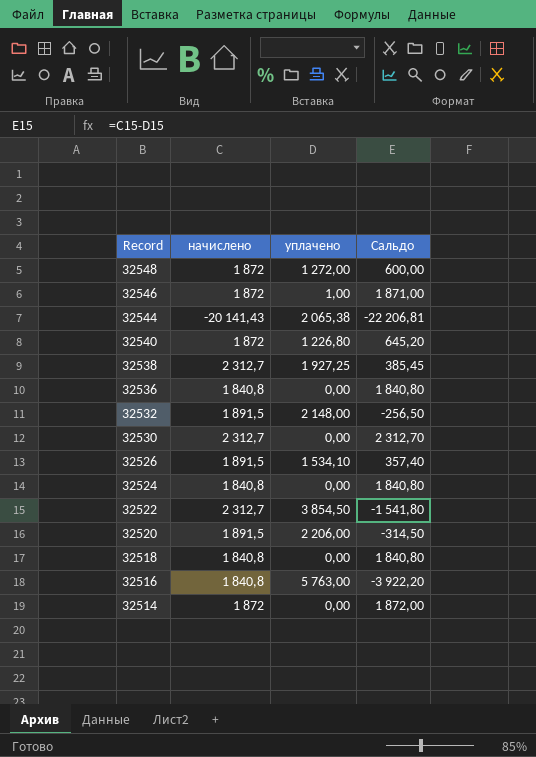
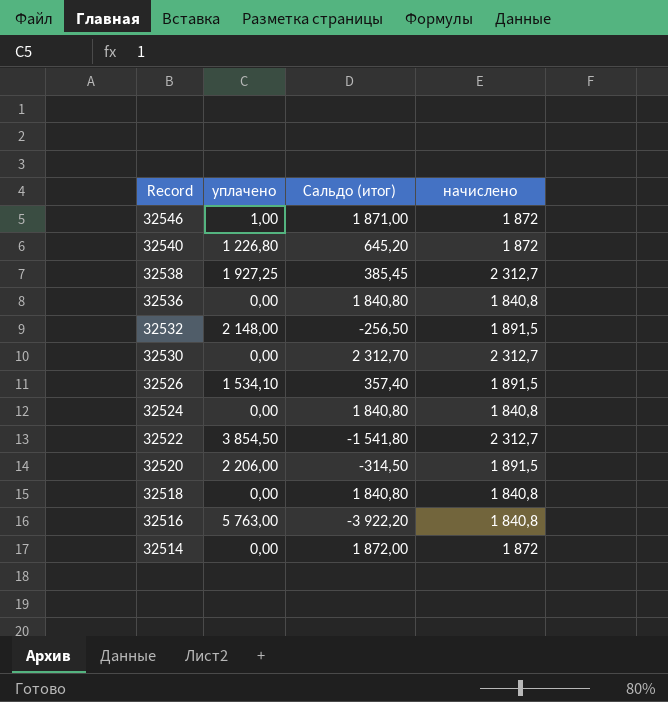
column name: Сальдо -> Сальдо (итог)
column начислено | position: 2 -> 4
row 32548: 1 872 | 1 272,00 | 600,00 -> none
row 32544: -20 141,43 | 2 065,38 | -22 206,81 -> none

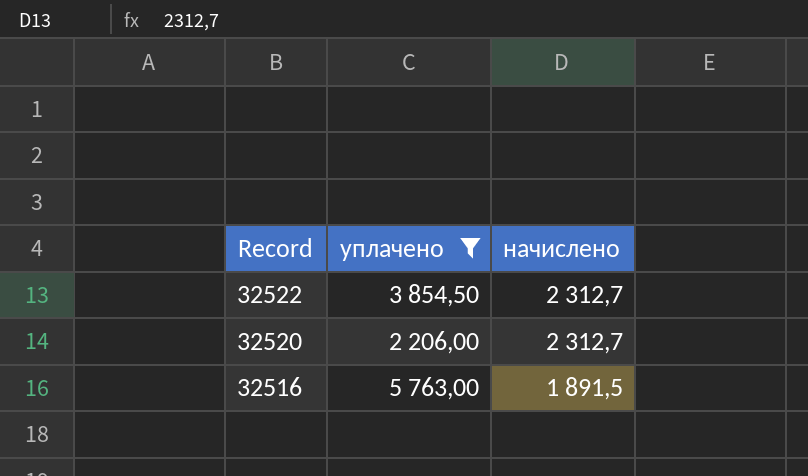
filter: none -> уплачено >= 2 206,00
column Сальдо (итог) | formula: [начислено] - [уплачено] -> none
32520 | начислено: 1 891,5 -> 2 312,7
32516 | начислено: 1 840,8 -> 1 891,5

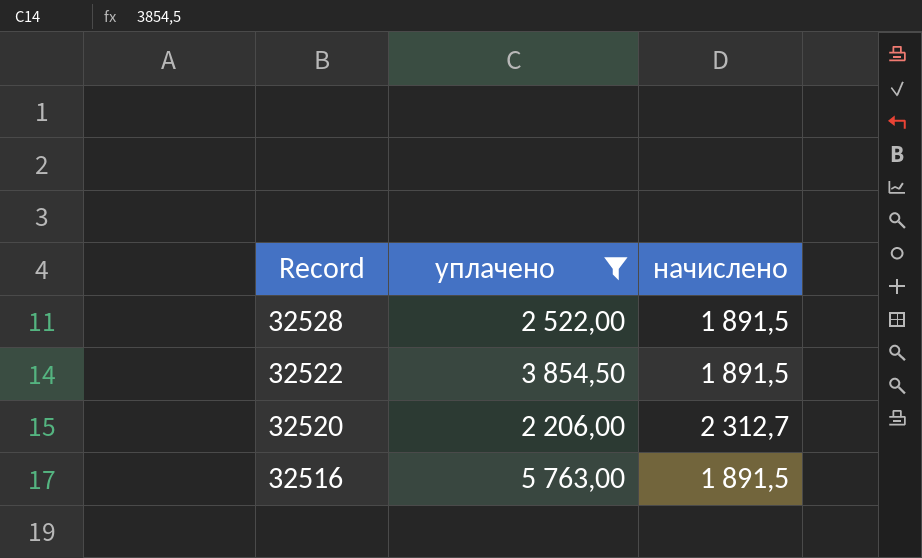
row 32528: none -> 2 522,00 | 1 891,5
32522 | начислено: 2 312,7 -> 1 891,5

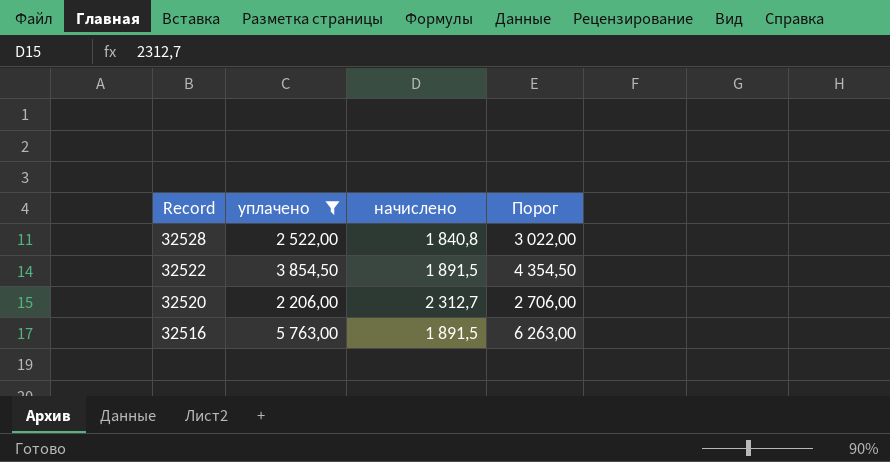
column Порог | formula: none -> [уплачено] + 500
32528 | начислено: 1 891,5 -> 1 840,8

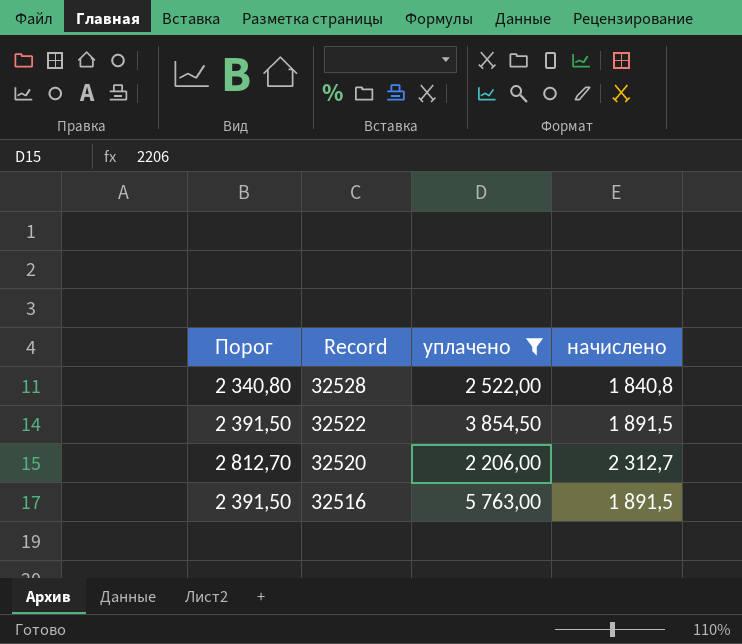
column Порог | formula: [уплачено] + 500 -> [начислено] + 500
column Порог | position: 4 -> 1

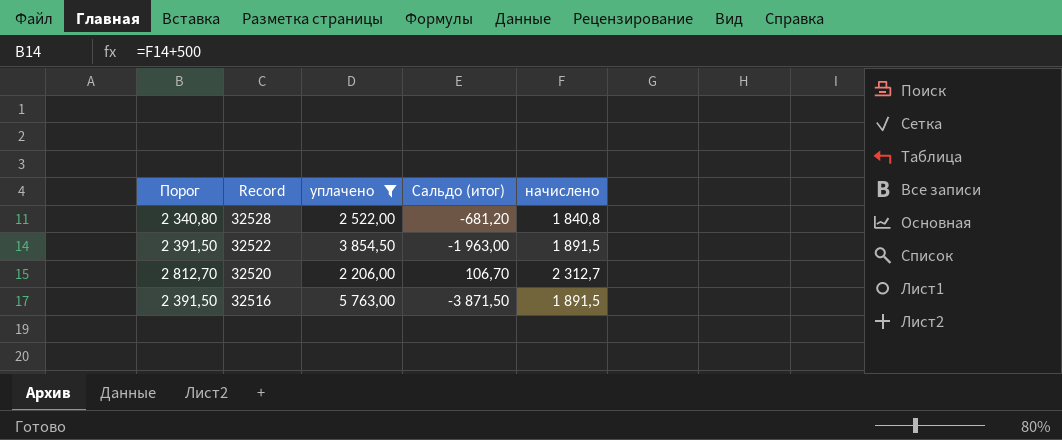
column Сальдо (итог) | formula: none -> [начислено] - [уплачено]

